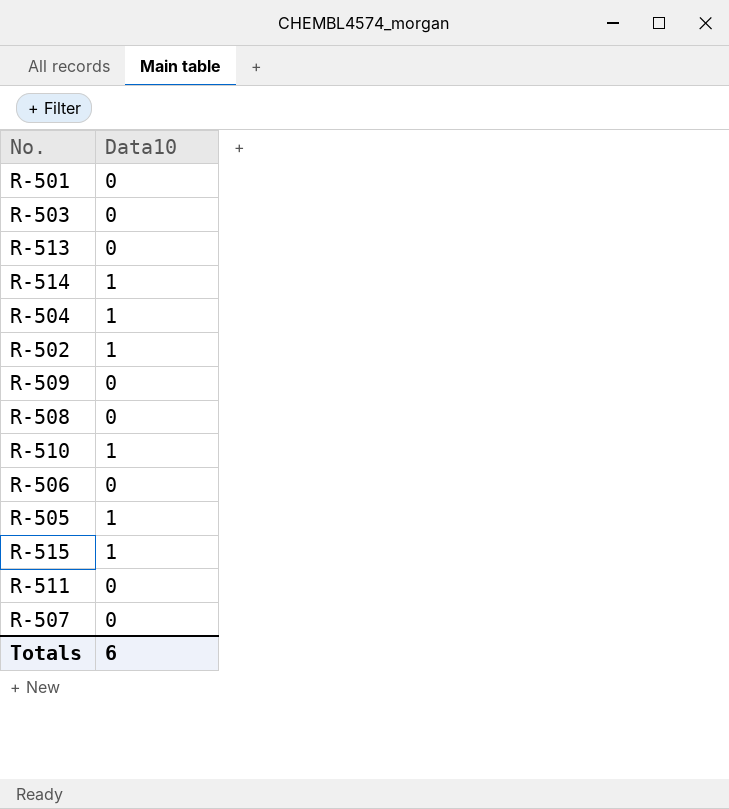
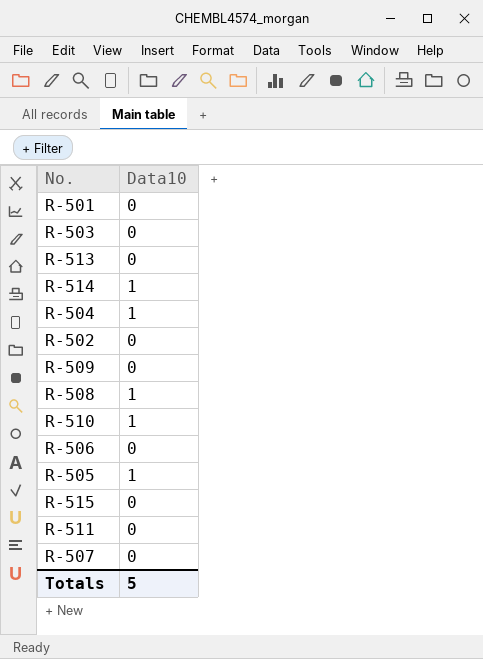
R-502 | Data10: 1 -> 0
R-508 | Data10: 0 -> 1
R-515 | Data10: 1 -> 0
Totals | Data10: 6 -> 5

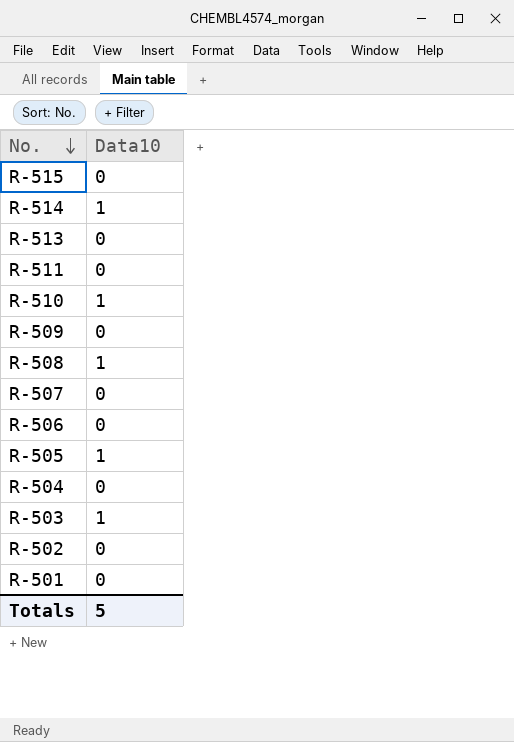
row order: none -> No. descending
R-504 | Data10: 1 -> 0
R-503 | Data10: 0 -> 1

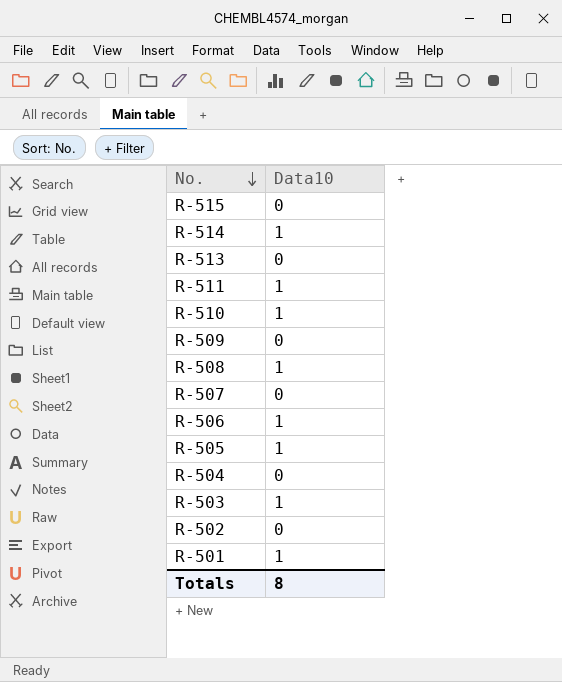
R-511 | Data10: 0 -> 1
R-506 | Data10: 0 -> 1
R-501 | Data10: 0 -> 1
Totals | Data10: 5 -> 8

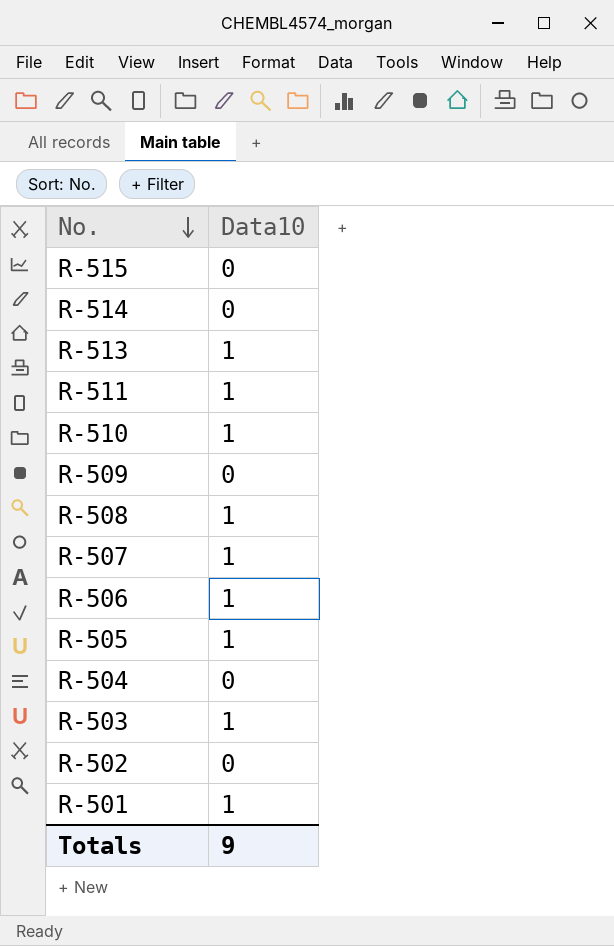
R-514 | Data10: 1 -> 0
R-513 | Data10: 0 -> 1
R-507 | Data10: 0 -> 1
Totals | Data10: 8 -> 9

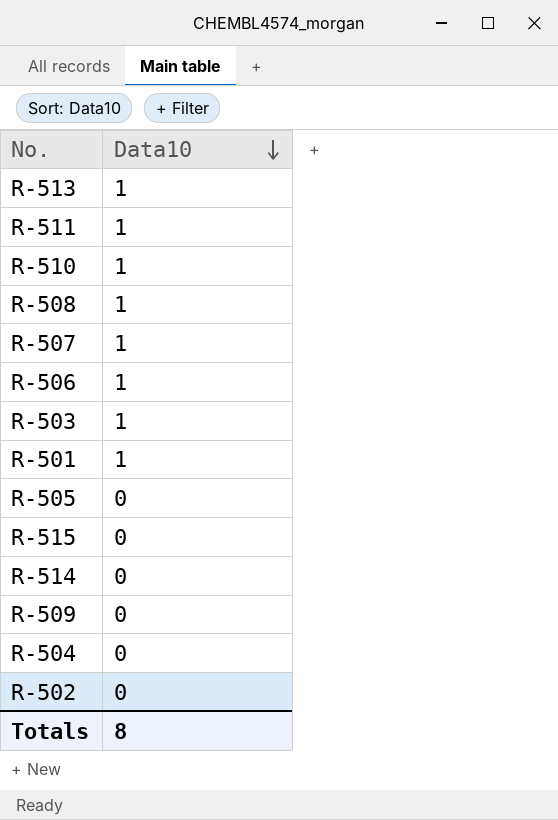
row order: No. descending -> Data10 descending
R-505 | Data10: 1 -> 0
Totals | Data10: 9 -> 8

